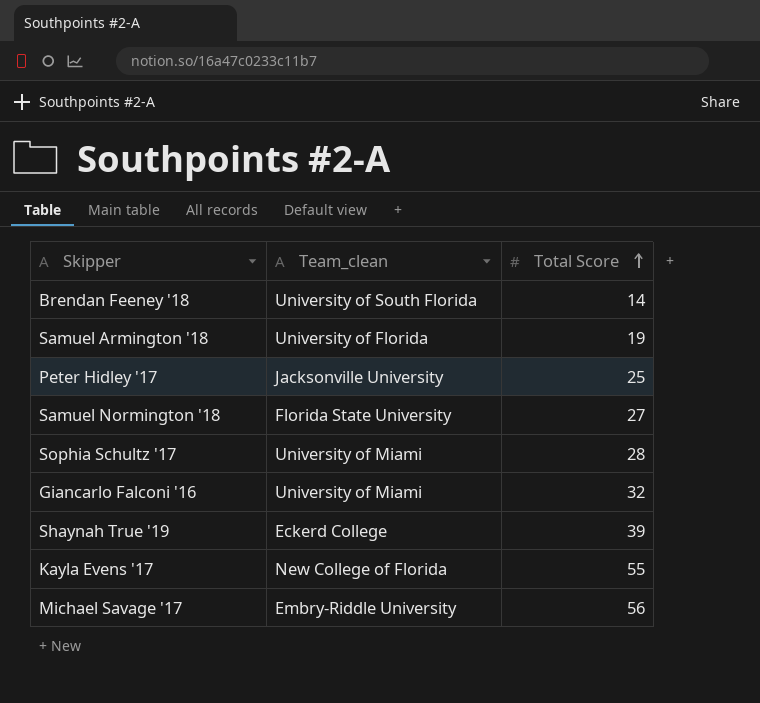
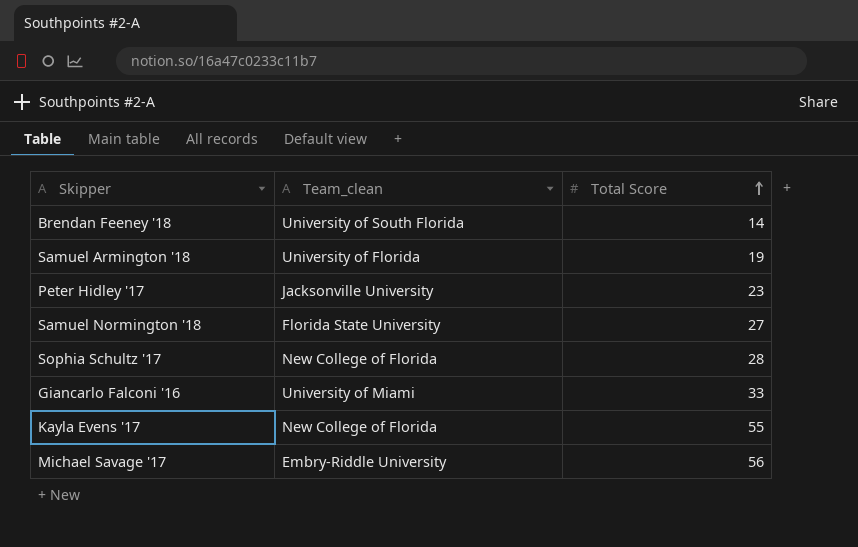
row Shaynah True '19: Eckerd College | 39 -> none
Peter Hidley '17 | Total Score: 25 -> 23
Sophia Schultz '17 | Team_clean: University of Miami -> New College of Florida
Giancarlo Falconi '16 | Total Score: 32 -> 33

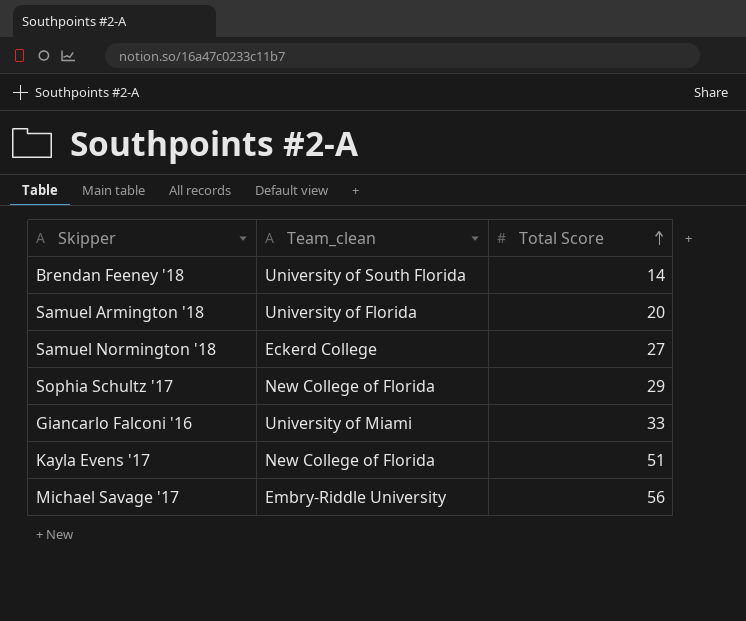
row Peter Hidley '17: Jacksonville University | 23 -> none
Samuel Armington '18 | Total Score: 19 -> 20
Samuel Normington '18 | Team_clean: Florida State University -> Eckerd College
Sophia Schultz '17 | Total Score: 28 -> 29
Kayla Evens '17 | Total Score: 55 -> 51

